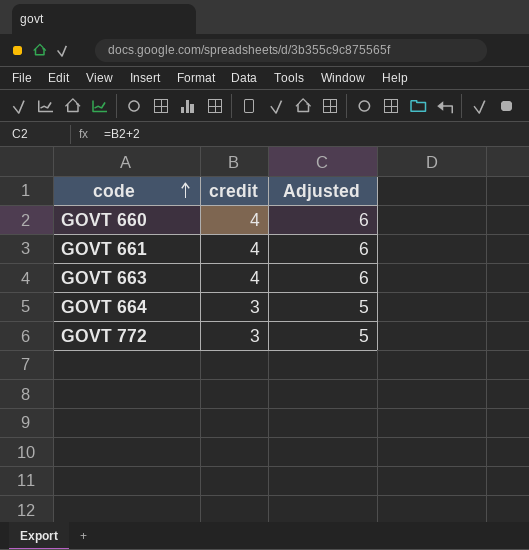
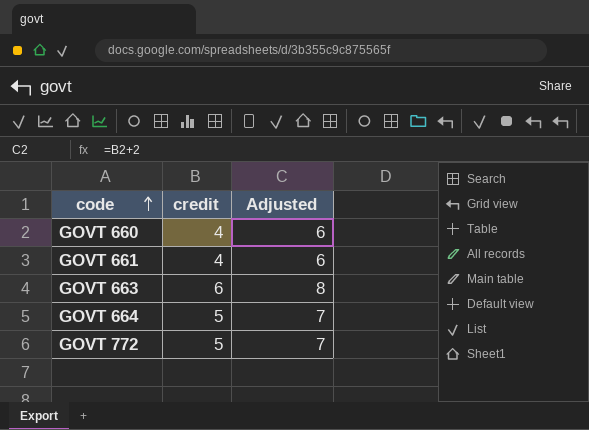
GOVT 663 | credit: 4 -> 6
GOVT 663 | Adjusted: 6 -> 8
GOVT 664 | credit: 3 -> 5
GOVT 664 | Adjusted: 5 -> 7
GOVT 772 | credit: 3 -> 5
GOVT 772 | Adjusted: 5 -> 7

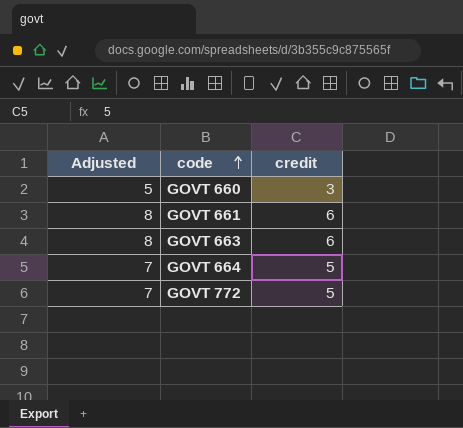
column Adjusted | position: 3 -> 1
GOVT 660 | Adjusted: 6 -> 5
GOVT 660 | credit: 4 -> 3
GOVT 661 | Adjusted: 6 -> 8
GOVT 661 | credit: 4 -> 6

